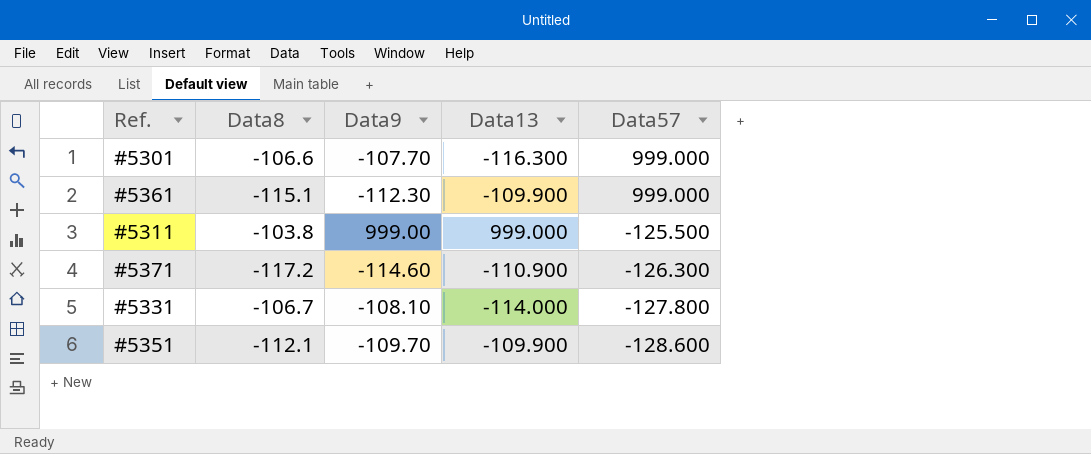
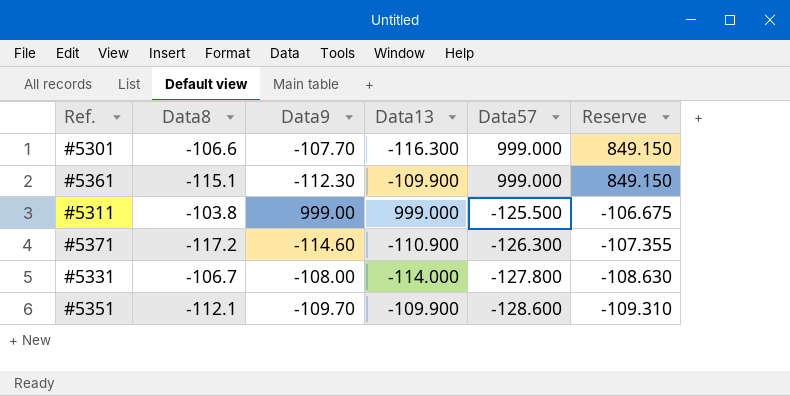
column Reserve | formula: none -> [Data57] * 0.85
#5331 | Data9: -108.10 -> -108.00

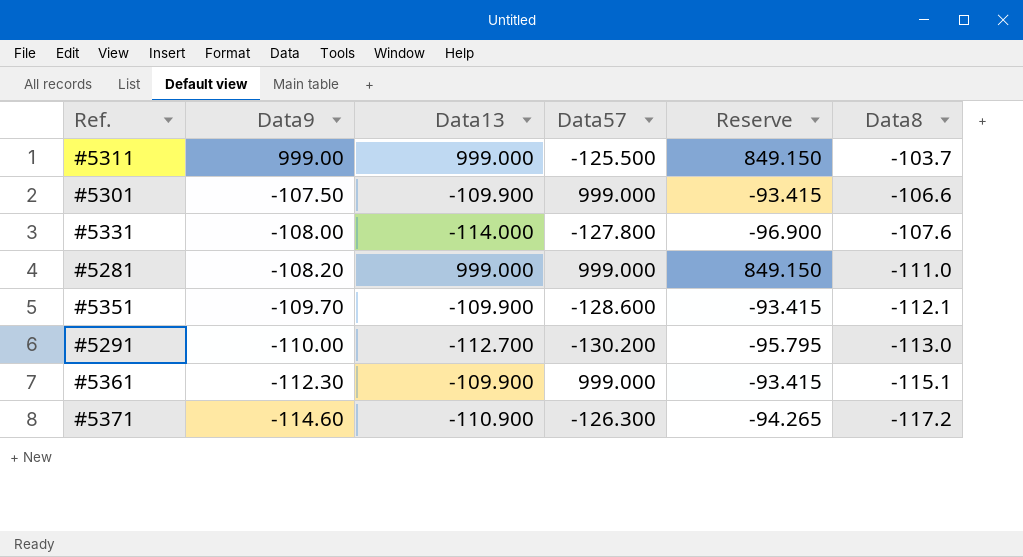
row order: Data57 descending -> Data9 descending
column Reserve | formula: [Data57] * 0.85 -> [Data13] * 0.85
column Data8 | position: 2 -> 6
#5311 | Data8: -103.8 -> -103.7
#5301 | Data9: -107.70 -> -107.50
#5301 | Data13: -116.300 -> -109.900
#5331 | Data8: -106.7 -> -107.6
row #5281: none -> -108.20 | 999.000 | 999.000 | 849.150 | -111.0
row #5291: none -> -110.00 | -112.700 | -130.200 | -95.795 | -113.0

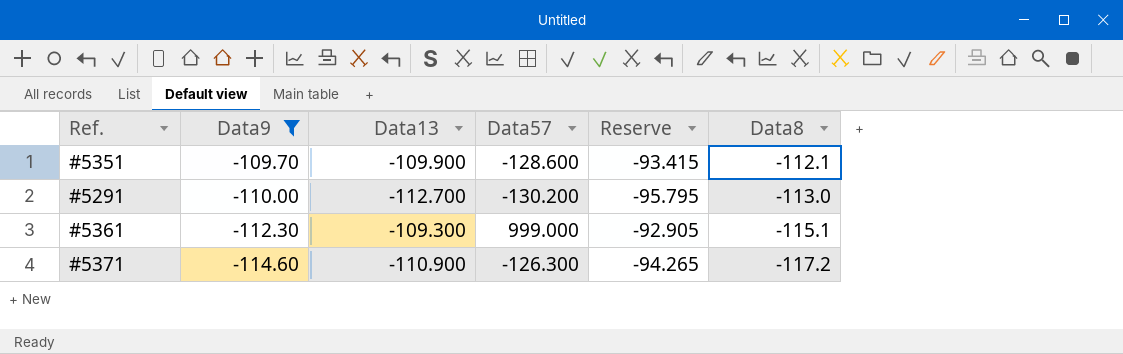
filter: none -> Data9 <= -109.70
#5361 | Data13: -109.900 -> -109.300
#5361 | Reserve: -93.415 -> -92.905

